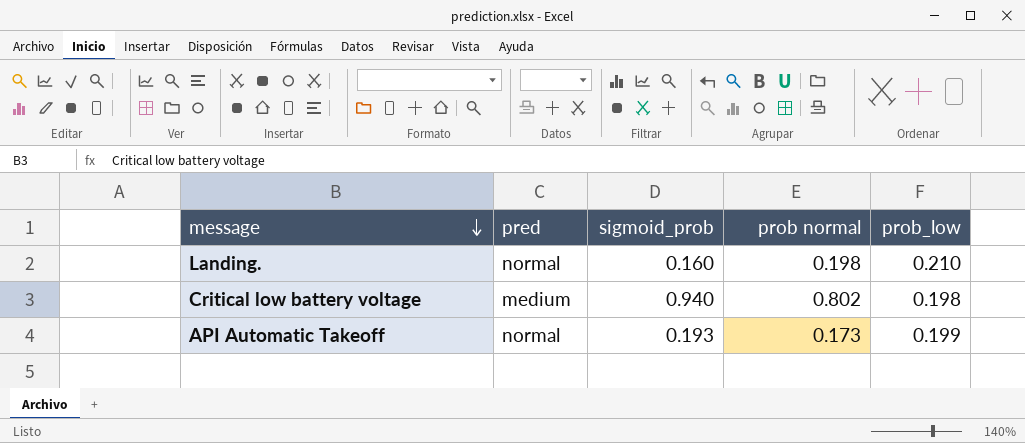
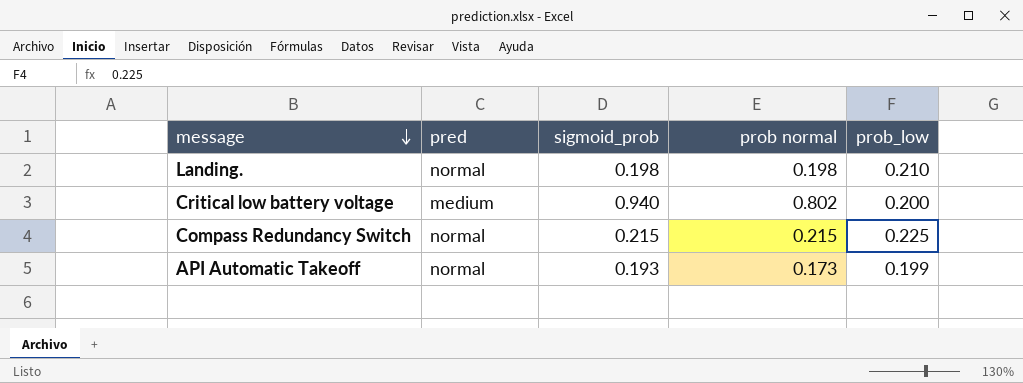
Landing. | sigmoid_prob: 0.160 -> 0.198
Critical low battery voltage | prob_low: 0.198 -> 0.200
row Compass Redundancy Switch: none -> normal | 0.215 | 0.215 | 0.225

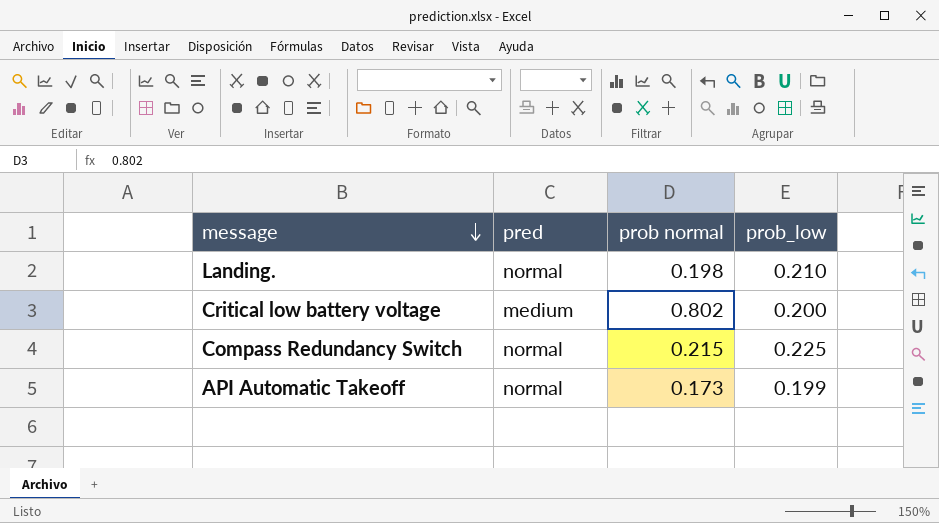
column sigmoid_prob | position: 3 -> none

